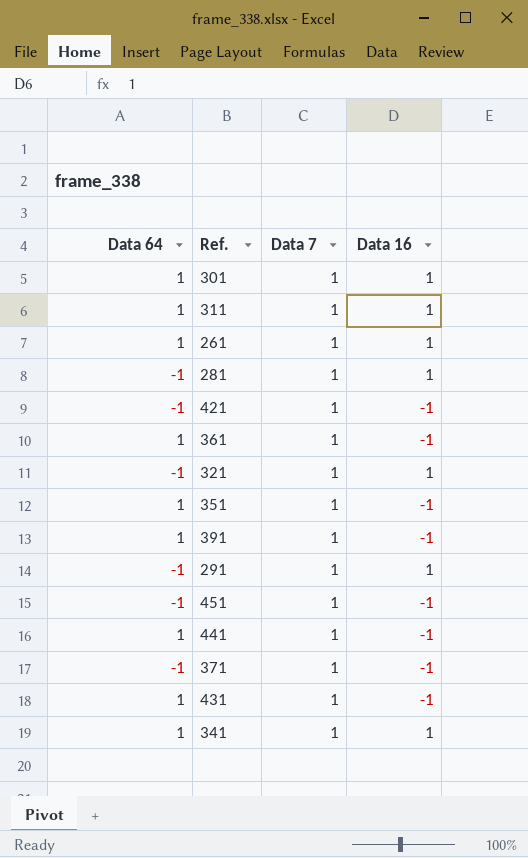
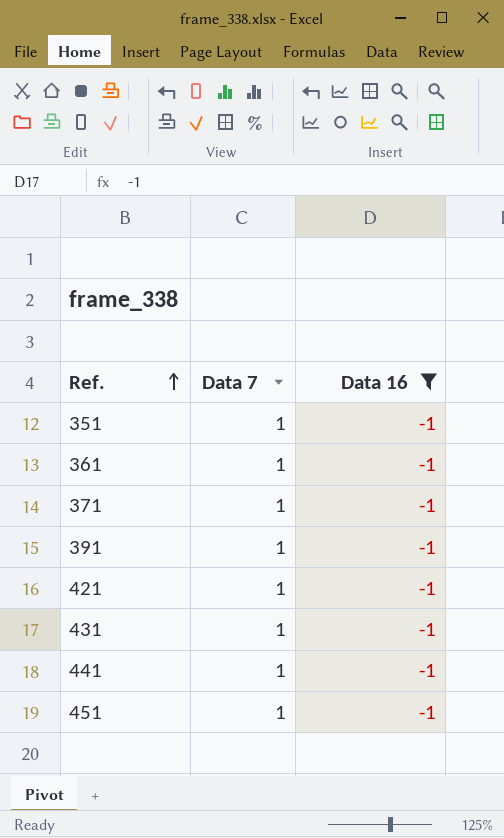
filter: none -> Data 16 = -1
row order: none -> Ref. ascending
column Data 64 | position: 1 -> none

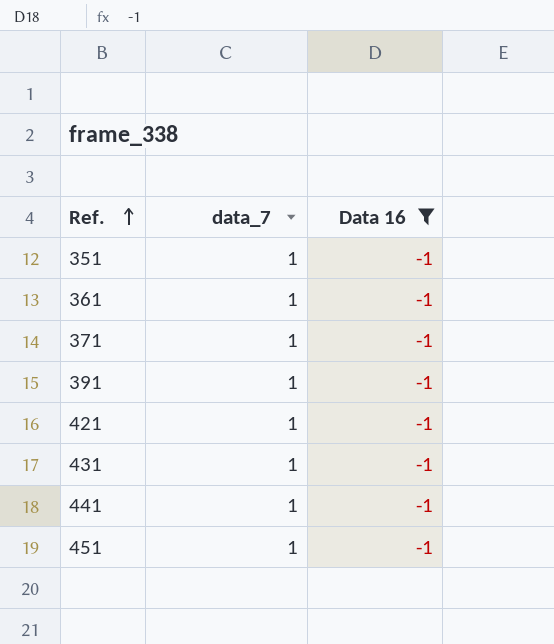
column name: Data 7 -> data_7

